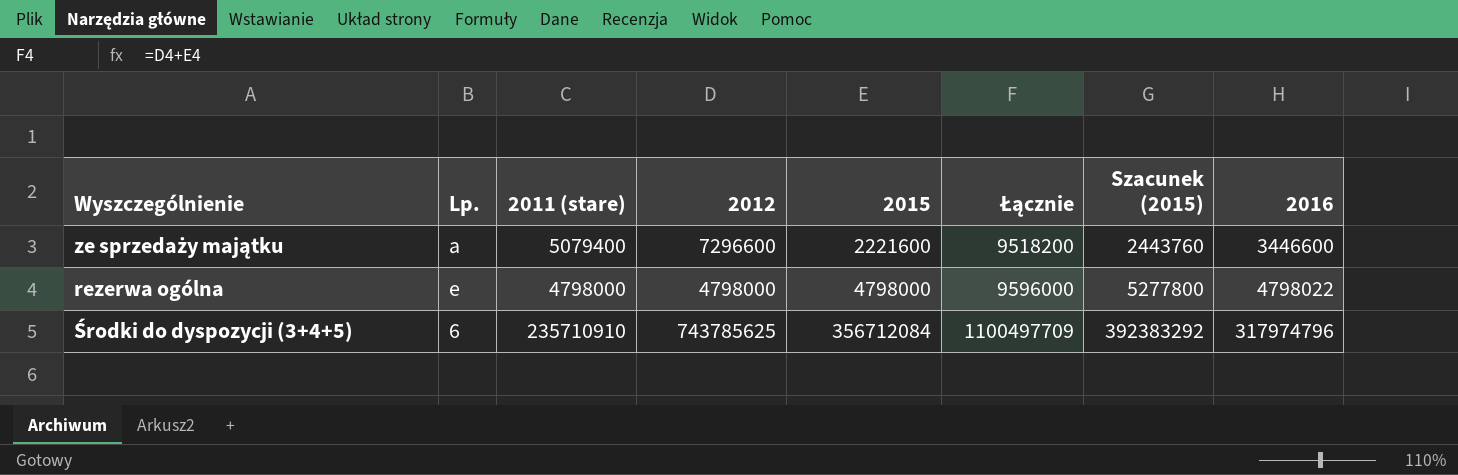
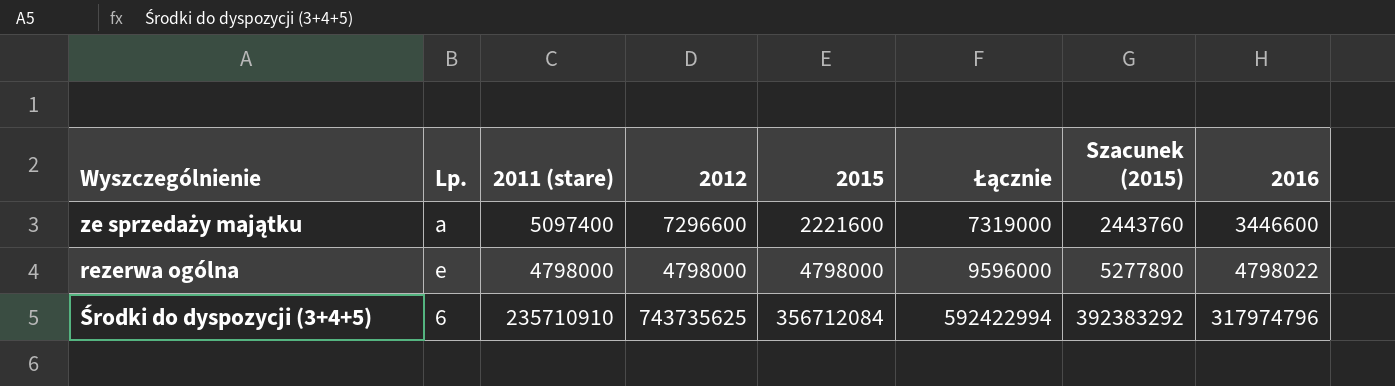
column Łącznie | formula: [2012] + [2015] -> [2011 (stare)] + [2015]
ze sprzedaży majątku | 2011 (stare): 5079400 -> 5097400
Środki do dyspozycji (3+4+5) | 2012: 743785625 -> 743735625

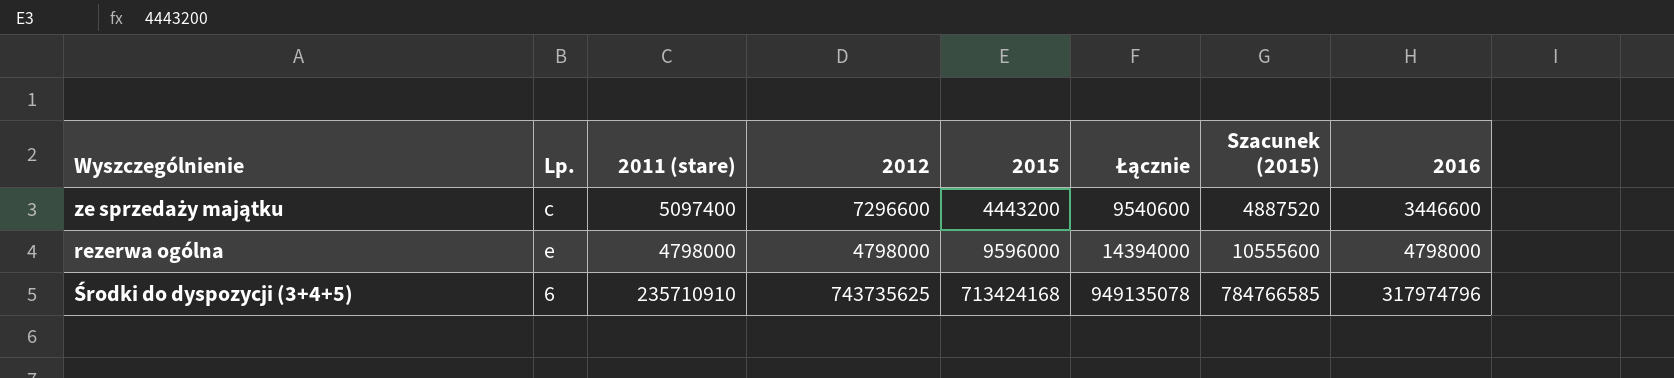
ze sprzedaży majątku | Lp.: a -> c
ze sprzedaży majątku | 2015: 2221600 -> 4443200
ze sprzedaży majątku | Łącznie: 7319000 -> 9540600
ze sprzedaży majątku | Szacunek (2015): 2443760 -> 4887520
rezerwa ogólna | 2015: 4798000 -> 9596000
rezerwa ogólna | Łącznie: 9596000 -> 14394000
rezerwa ogólna | Szacunek (2015): 5277800 -> 10555600
rezerwa ogólna | 2016: 4798022 -> 4798000
Środki do dyspozycji (3+4+5) | 2015: 356712084 -> 713424168
Środki do dyspozycji (3+4+5) | Łącznie: 592422994 -> 949135078
Środki do dyspozycji (3+4+5) | Szacunek (2015): 392383292 -> 784766585

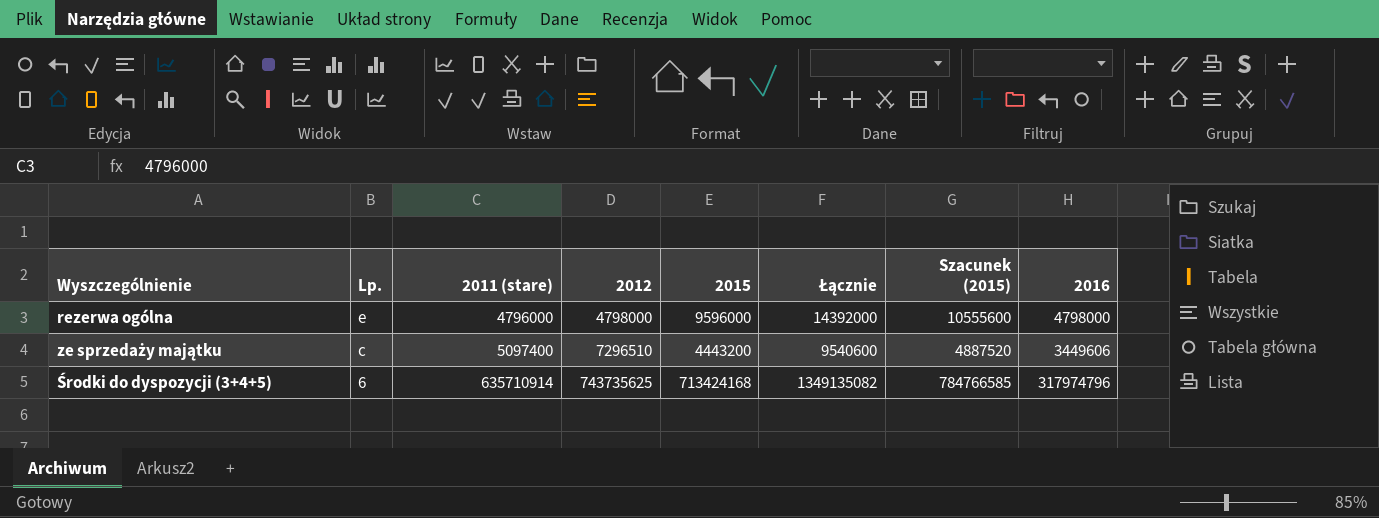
row order: 2015 ascending -> Lp. descending
rezerwa ogólna | 2011 (stare): 4798000 -> 4796000
rezerwa ogólna | Łącznie: 14394000 -> 14392000
ze sprzedaży majątku | 2012: 7296600 -> 7296510
ze sprzedaży majątku | 2016: 3446600 -> 3449606
Środki do dyspozycji (3+4+5) | 2011 (stare): 235710910 -> 635710914
Środki do dyspozycji (3+4+5) | Łącznie: 949135078 -> 1349135082

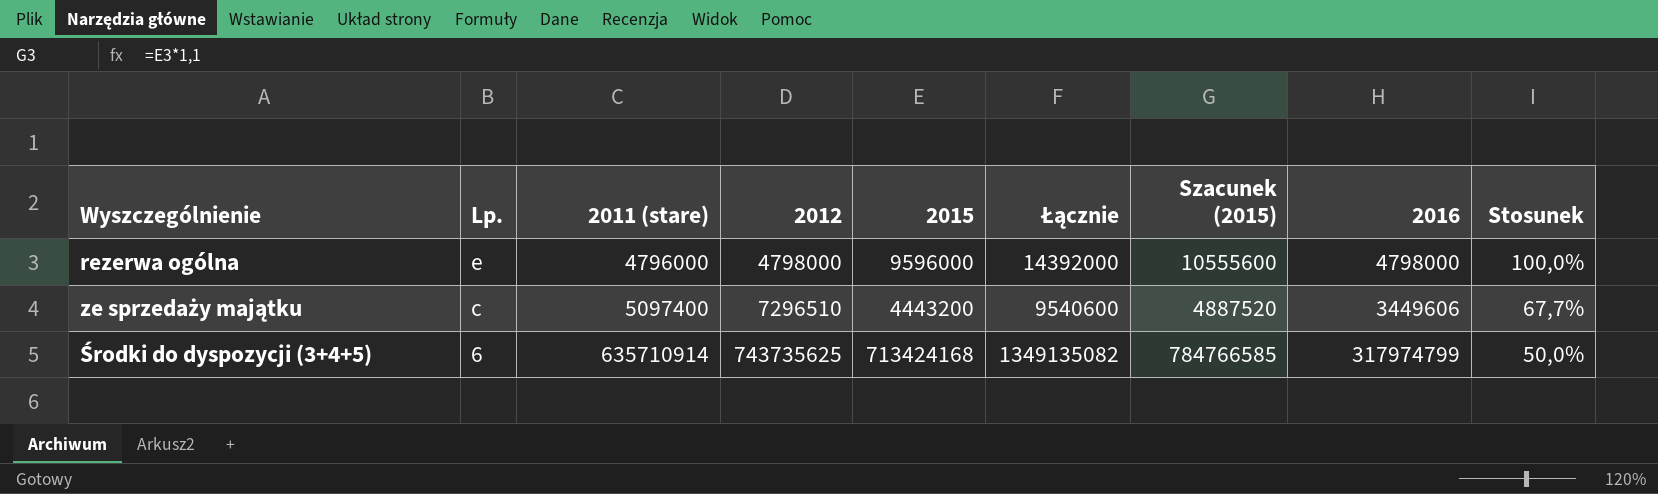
column Stosunek | formula: none -> [2016] / [2011 (stare)]
Środki do dyspozycji (3+4+5) | 2016: 317974796 -> 317974799

